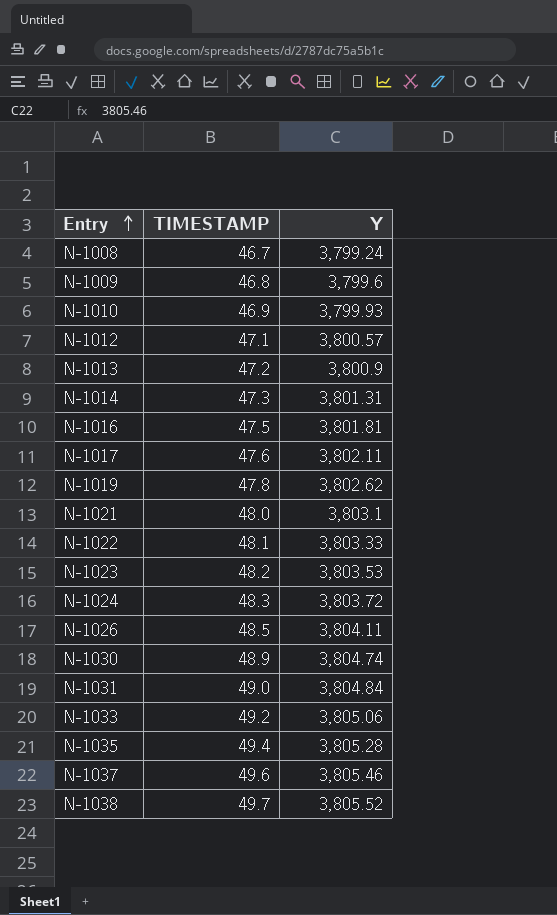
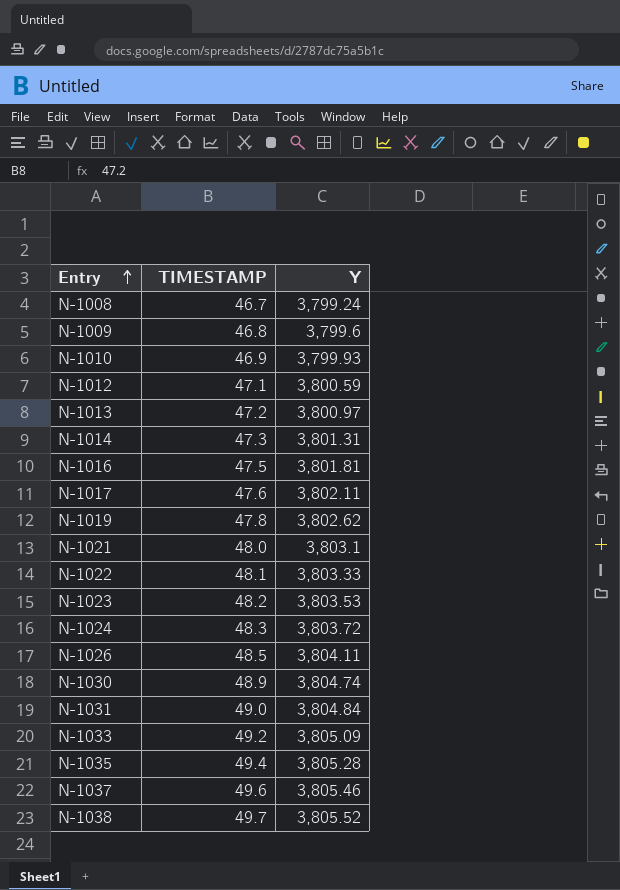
N-1012 | Y: 3,800.57 -> 3,800.59
N-1013 | Y: 3,800.9 -> 3,800.97
N-1033 | Y: 3,805.06 -> 3,805.09

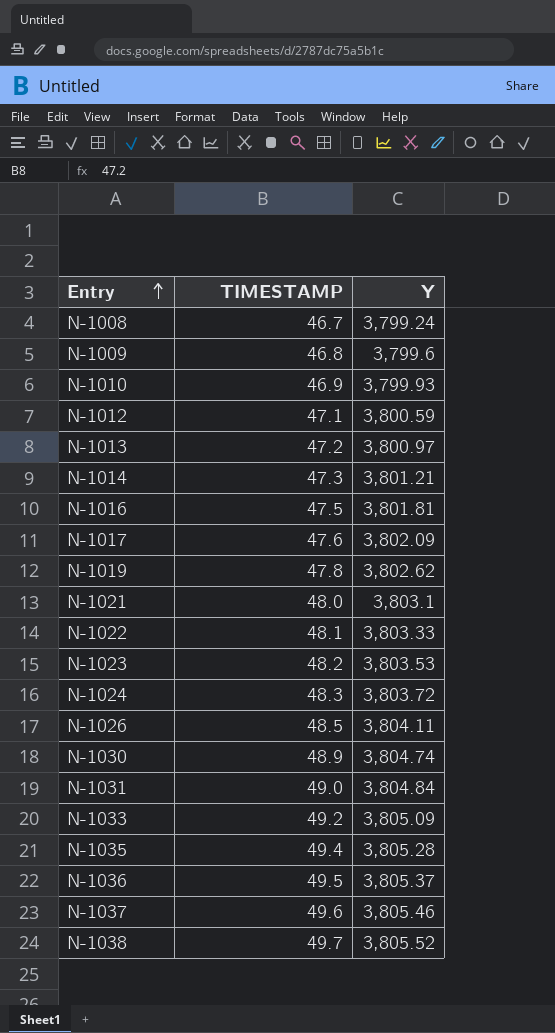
N-1014 | Y: 3,801.31 -> 3,801.21
N-1017 | Y: 3,802.11 -> 3,802.09
row N-1036: none -> 49.5 | 3,805.37

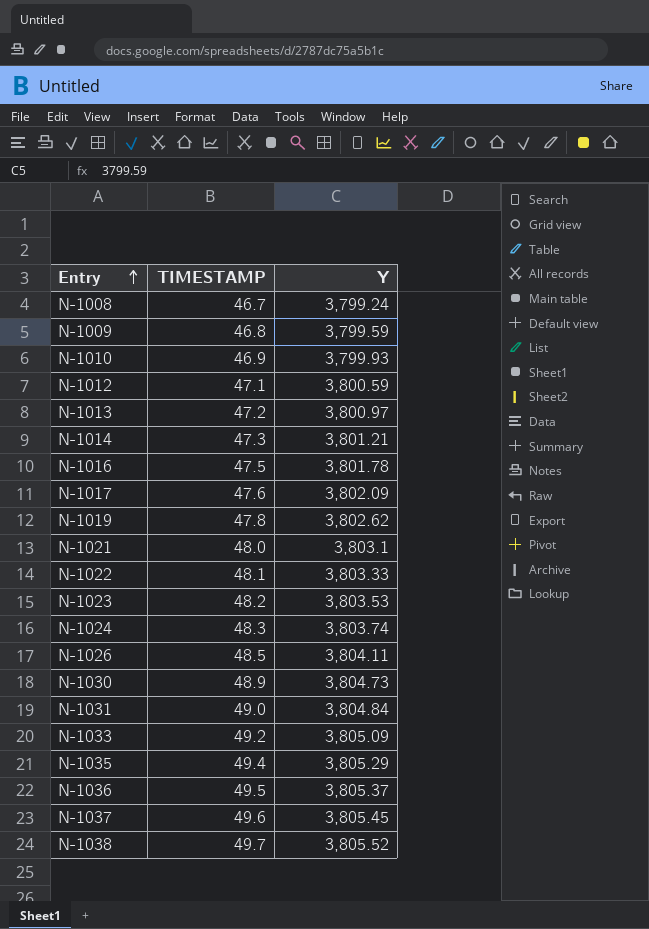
N-1009 | Y: 3,799.6 -> 3,799.59
N-1016 | Y: 3,801.81 -> 3,801.78
N-1024 | Y: 3,803.72 -> 3,803.74
N-1030 | Y: 3,804.74 -> 3,804.73
N-1035 | Y: 3,805.28 -> 3,805.29
N-1037 | Y: 3,805.46 -> 3,805.45

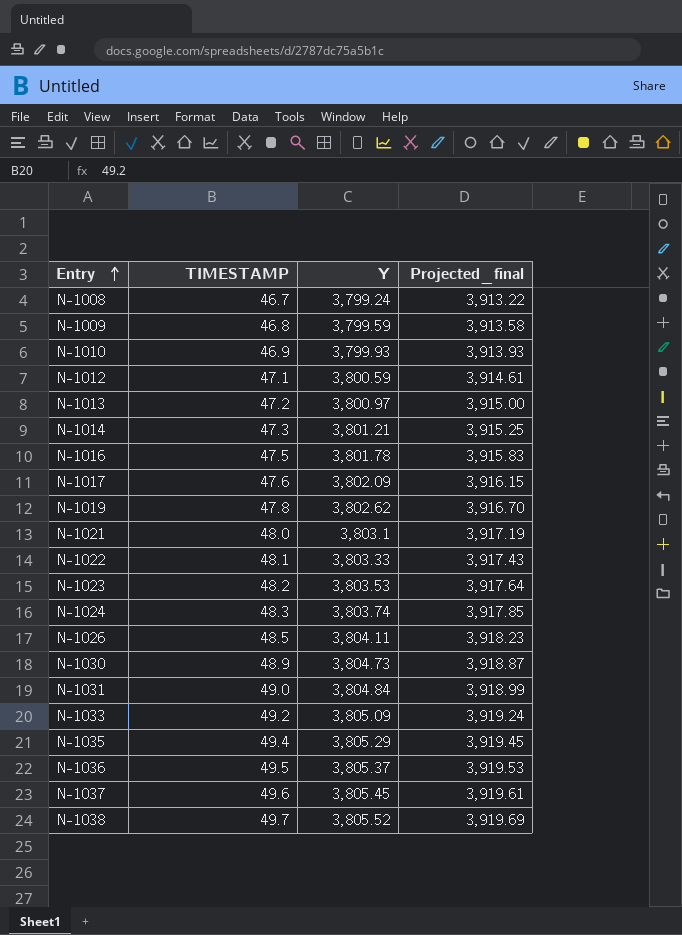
column Projected_final | formula: none -> [Y] * 1.03

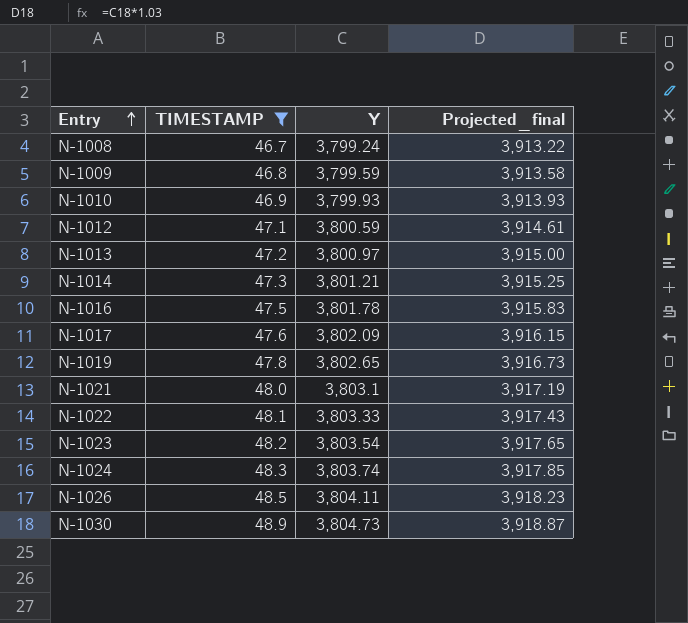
filter: none -> TIMESTAMP <= 48.9
N-1019 | Y: 3,802.62 -> 3,802.65
N-1019 | Projected_final: 3,916.70 -> 3,916.73
N-1023 | Y: 3,803.53 -> 3,803.54
N-1023 | Projected_final: 3,917.64 -> 3,917.65

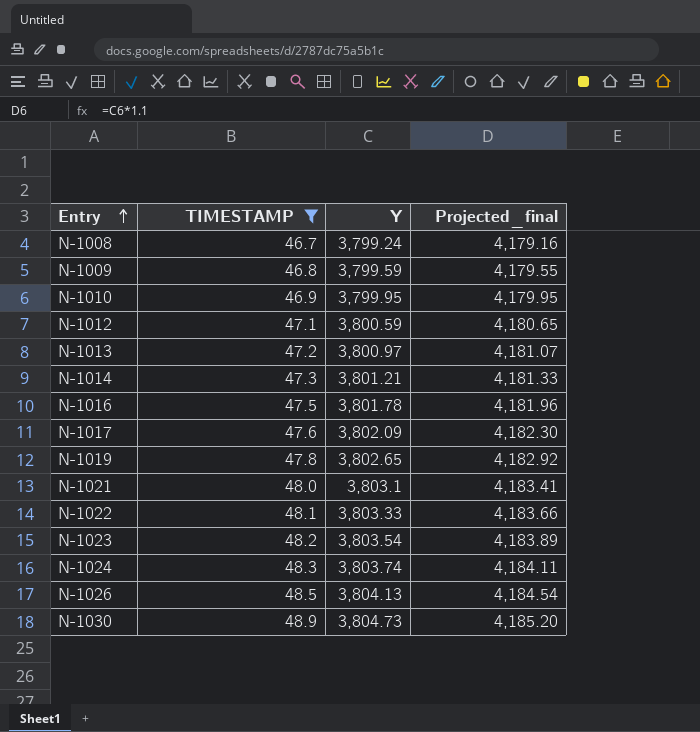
column Projected_final | formula: [Y] * 1.03 -> [Y] * 1.1
N-1010 | Y: 3,799.93 -> 3,799.95
N-1026 | Y: 3,804.11 -> 3,804.13

